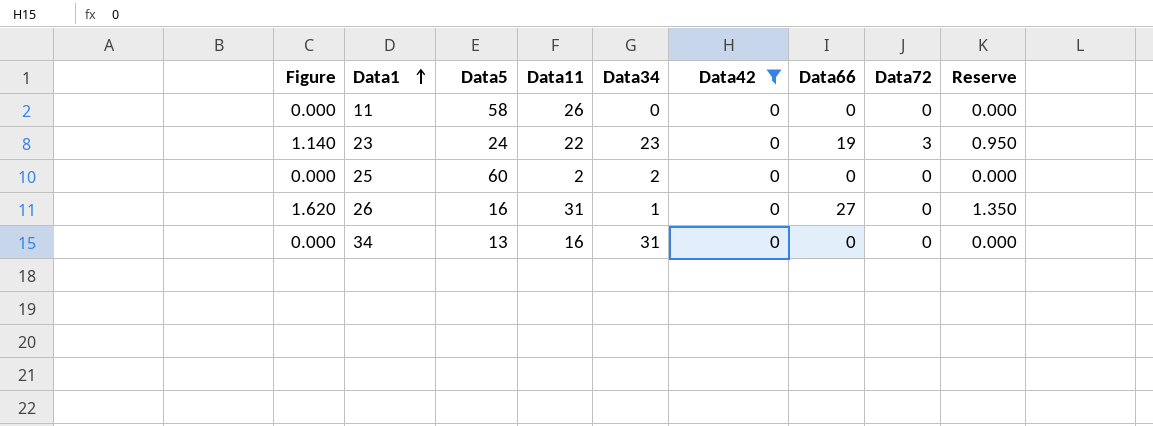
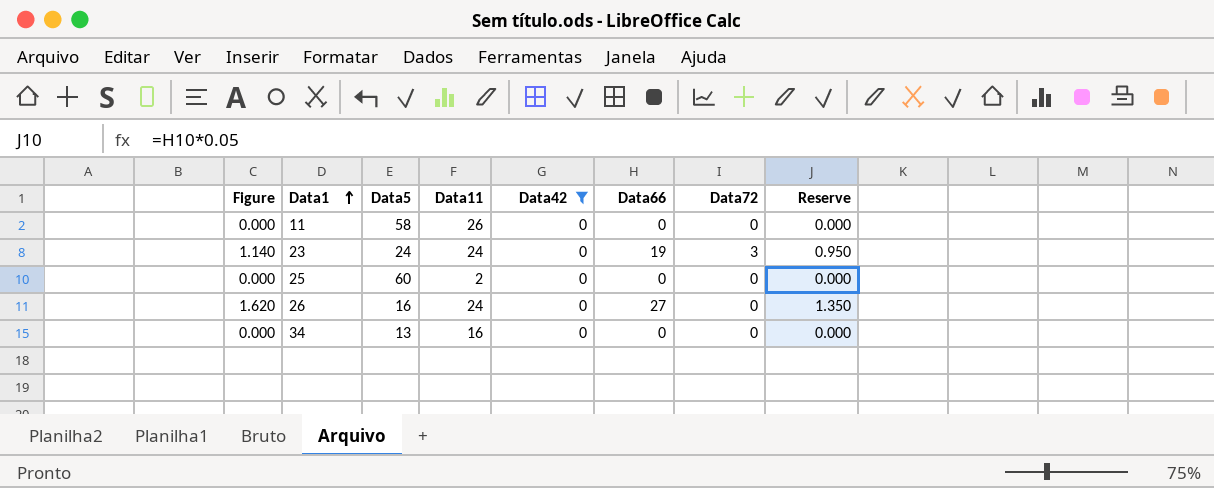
column Data34 | position: 5 -> none
23 | Data11: 22 -> 24
26 | Data11: 31 -> 24

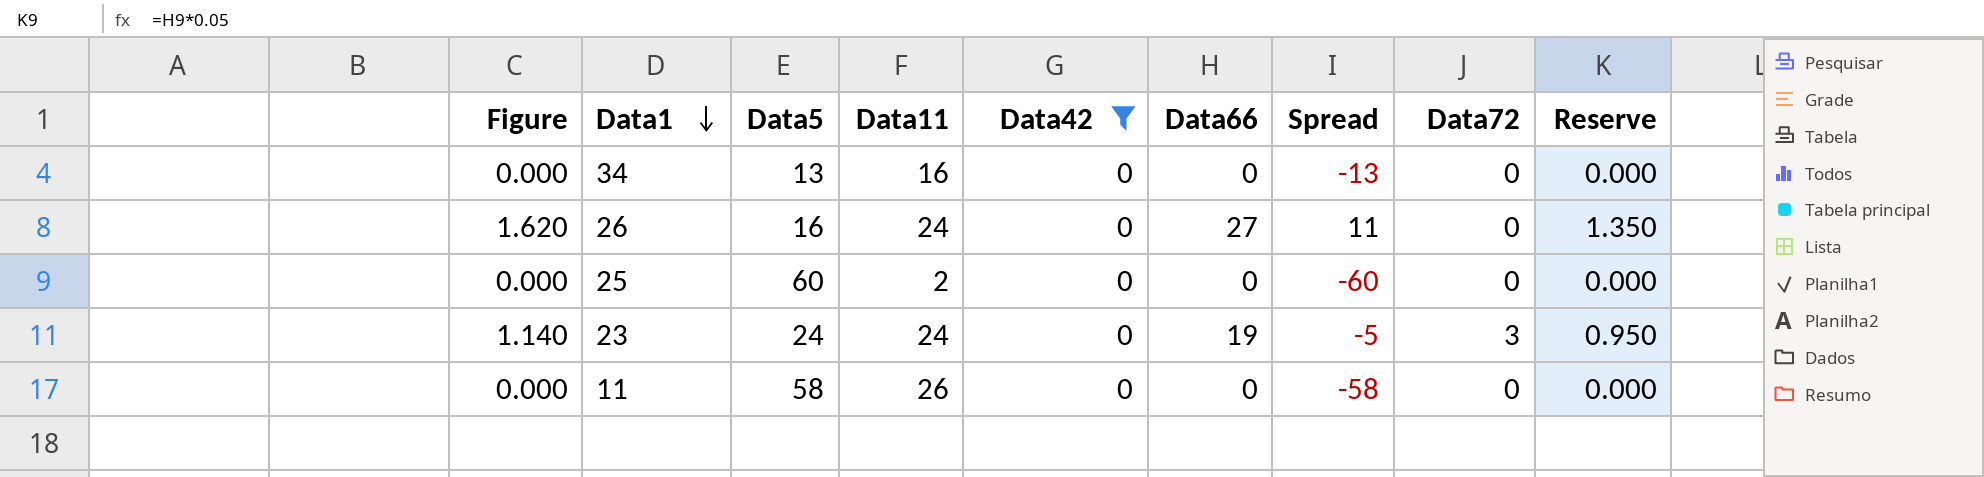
row order: Data1 ascending -> Data1 descending
column Spread | formula: none -> [Data66] - [Data5]

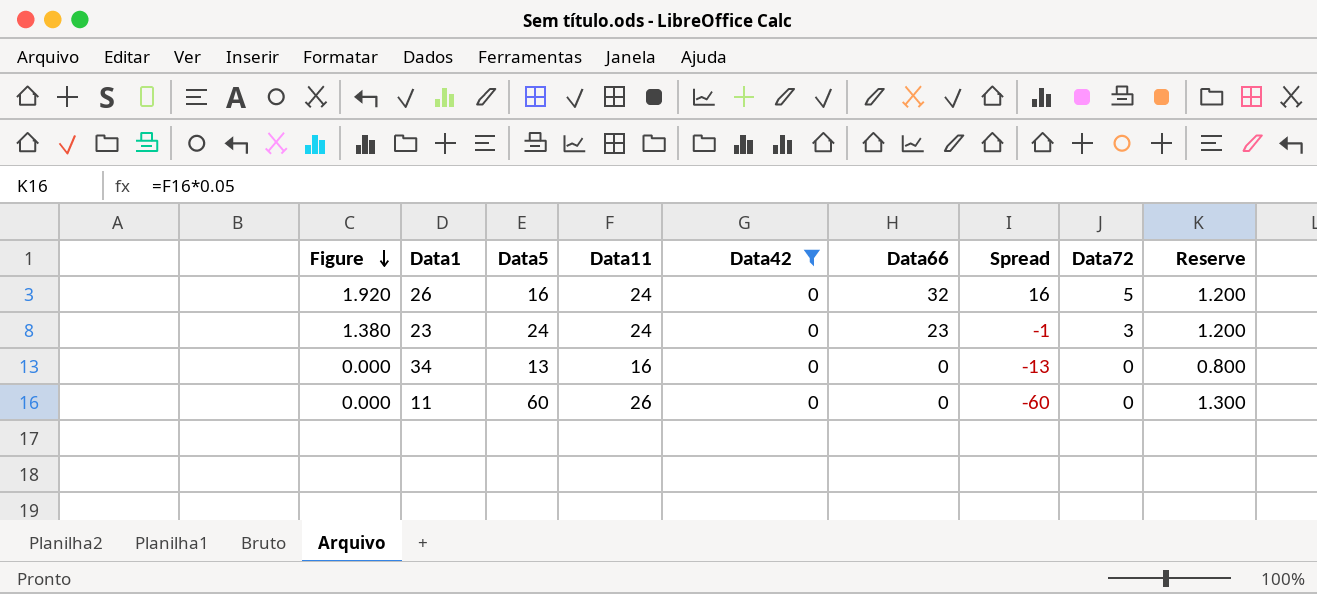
row order: Data1 descending -> Figure descending
column Reserve | formula: [Data66] * 0.05 -> [Data11] * 0.05
row 25: 0.000 | 60 | 2 | 0 | 0 | -60 | 0 | 0.000 -> none
26 | Figure: 1.620 -> 1.920
26 | Data66: 27 -> 32
26 | Spread: 11 -> 16
26 | Data72: 0 -> 5
23 | Figure: 1.140 -> 1.380
23 | Data66: 19 -> 23
23 | Spread: -5 -> -1
11 | Data5: 58 -> 60
11 | Spread: -58 -> -60

